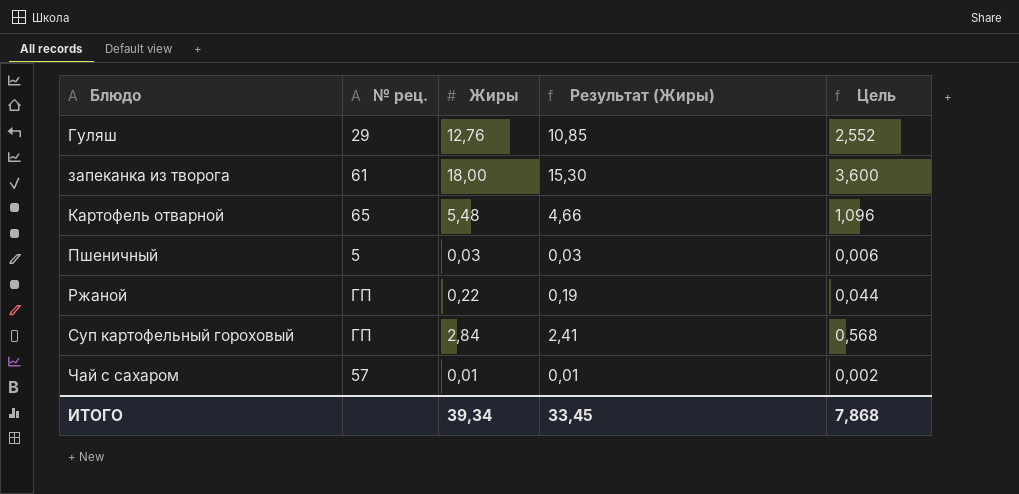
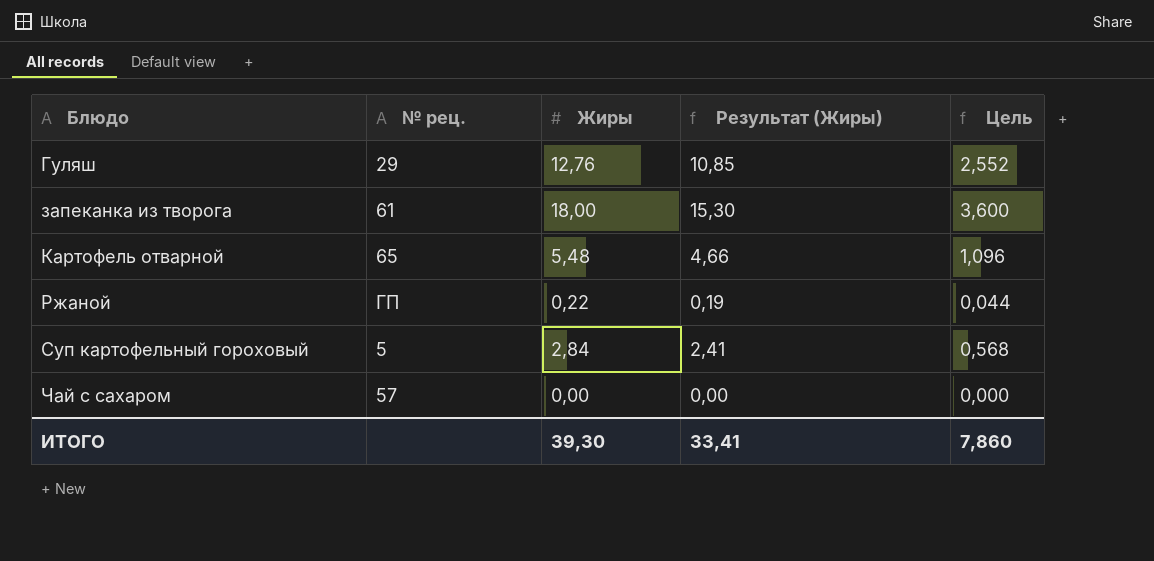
row Пшеничный: 5 | 0,03 | 0,03 | 0,006 -> none
Суп картофельный гороховый | № рец.: ГП -> 5
Чай с сахаром | Жиры: 0,01 -> 0,00
Чай с сахаром | Результат (Жиры): 0,01 -> 0,00
Чай с сахаром | Цель: 0,002 -> 0,000
ИТОГО | Жиры: 39,34 -> 39,30
ИТОГО | Результат (Жиры): 33,45 -> 33,41
ИТОГО | Цель: 7,868 -> 7,860

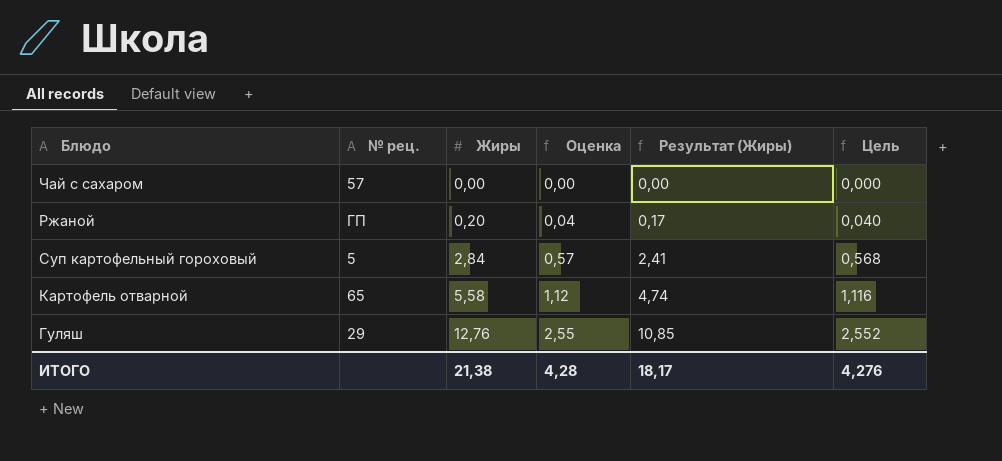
row order: Блюдо ascending -> Жиры ascending
column Оценка | formula: none -> [Жиры] * 0,2
row запеканка из творога: 61 | 18,00 | 15,30 | 3,600 -> none
Ржаной | Жиры: 0,22 -> 0,20
Ржаной | Результат (Жиры): 0,19 -> 0,17
Ржаной | Цель: 0,044 -> 0,040
Картофель отварной | Жиры: 5,48 -> 5,58
Картофель отварной | Результат (Жиры): 4,66 -> 4,74
Картофель отварной | Цель: 1,096 -> 1,116
ИТОГО | Жиры: 39,30 -> 21,38
ИТОГО | Результат (Жиры): 33,41 -> 18,17
ИТОГО | Цель: 7,860 -> 4,276

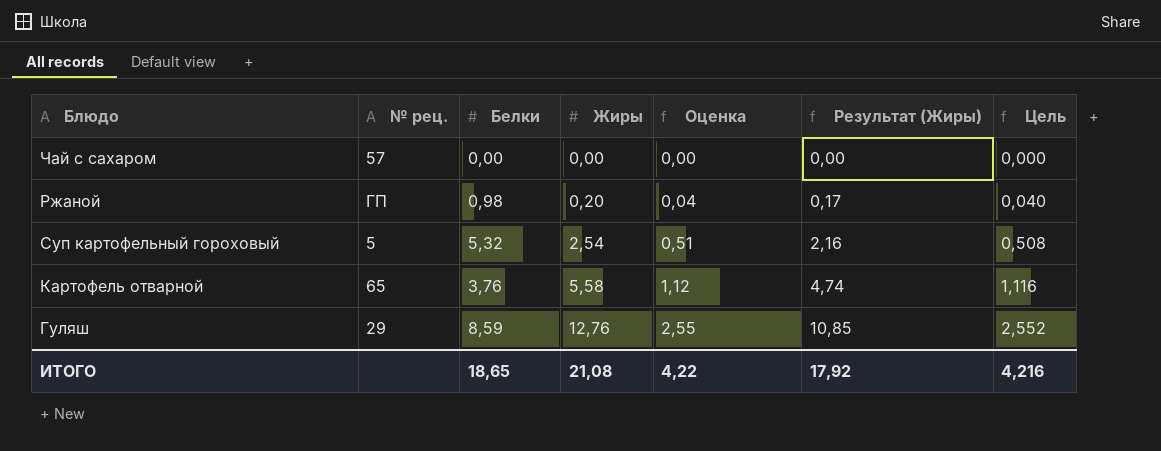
column Белки | position: none -> 3
Суп картофельный гороховый | Жиры: 2,84 -> 2,54
Суп картофельный гороховый | Оценка: 0,57 -> 0,51
Суп картофельный гороховый | Результат (Жиры): 2,41 -> 2,16
Суп картофельный гороховый | Цель: 0,568 -> 0,508
ИТОГО | Жиры: 21,38 -> 21,08
ИТОГО | Оценка: 4,28 -> 4,22
ИТОГО | Результат (Жиры): 18,17 -> 17,92
ИТОГО | Цель: 4,276 -> 4,216

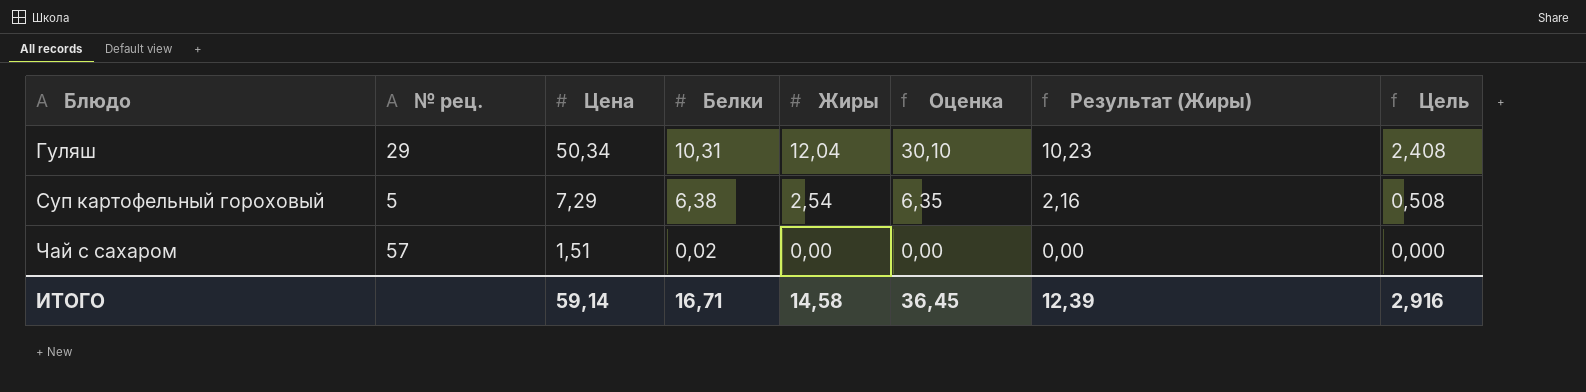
row order: Жиры ascending -> Блюдо ascending
column Цена | position: none -> 3
column Оценка | formula: [Жиры] * 0,2 -> [Жиры] * 2,5
row Ржаной: ГП | 0,98 | 0,20 | 0,04 | 0,17 | 0,040 -> none
row Картофель отварной: 65 | 3,76 | 5,58 | 1,12 | 4,74 | 1,116 -> none
Гуляш | Белки: 8,59 -> 10,31
Гуляш | Жиры: 12,76 -> 12,04
Гуляш | Результат (Жиры): 10,85 -> 10,23
Гуляш | Цель: 2,552 -> 2,408
Суп картофельный гороховый | Белки: 5,32 -> 6,38
Чай с сахаром | Белки: 0,00 -> 0,02
ИТОГО | Белки: 18,65 -> 16,71
ИТОГО | Жиры: 21,08 -> 14,58
ИТОГО | Оценка: 4,22 -> 36,45
ИТОГО | Результат (Жиры): 17,92 -> 12,39
ИТОГО | Цель: 4,216 -> 2,916

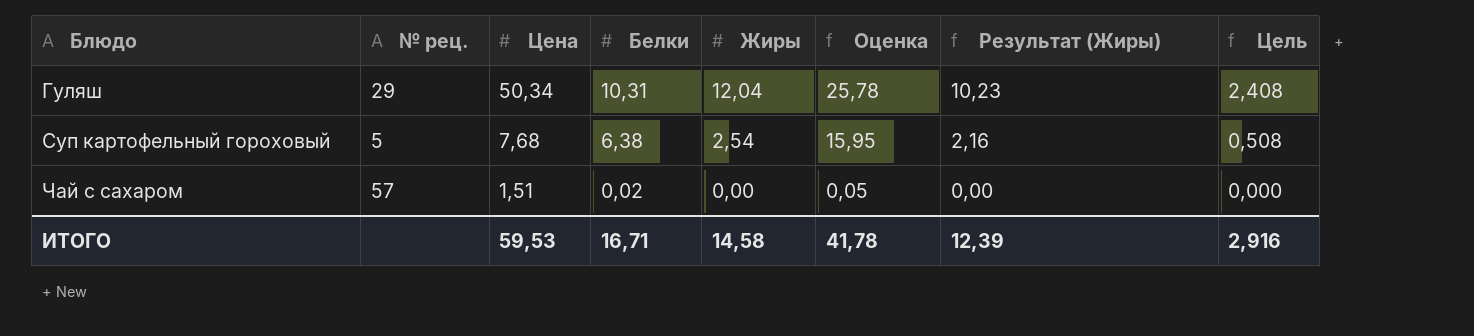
column Оценка | formula: [Жиры] * 2,5 -> [Белки] * 2,5
Суп картофельный гороховый | Цена: 7,29 -> 7,68
ИТОГО | Цена: 59,14 -> 59,53
ИТОГО | Оценка: 36,45 -> 41,78

